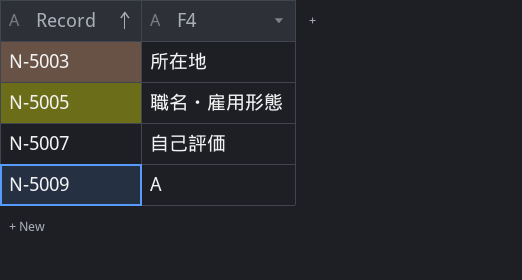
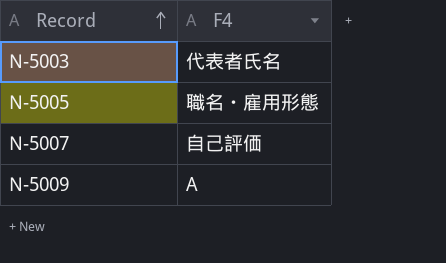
N-5003 | F4: 所在地 -> 代表者氏名

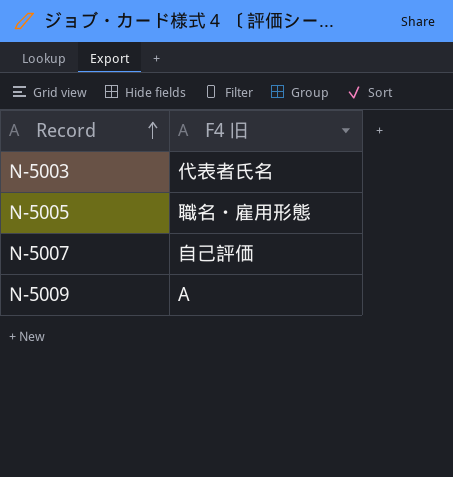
column name: F4 -> F4 旧

